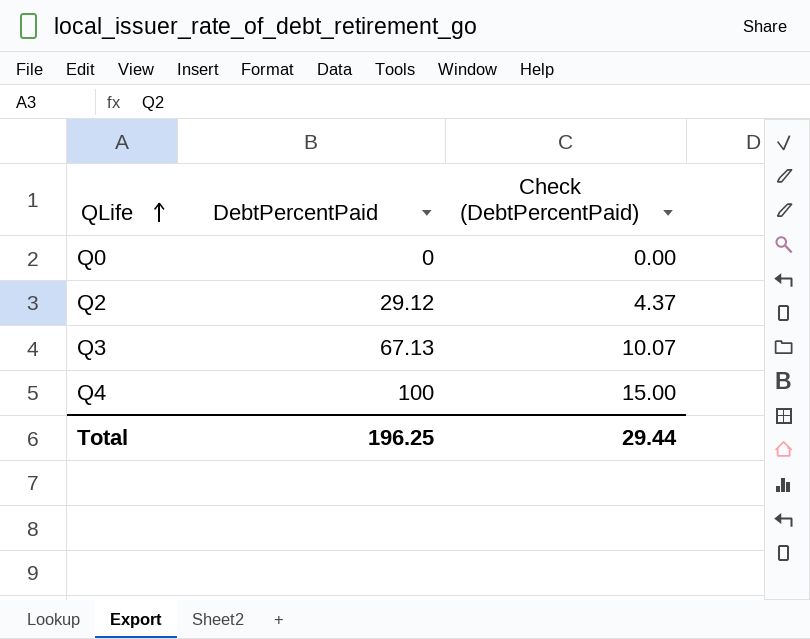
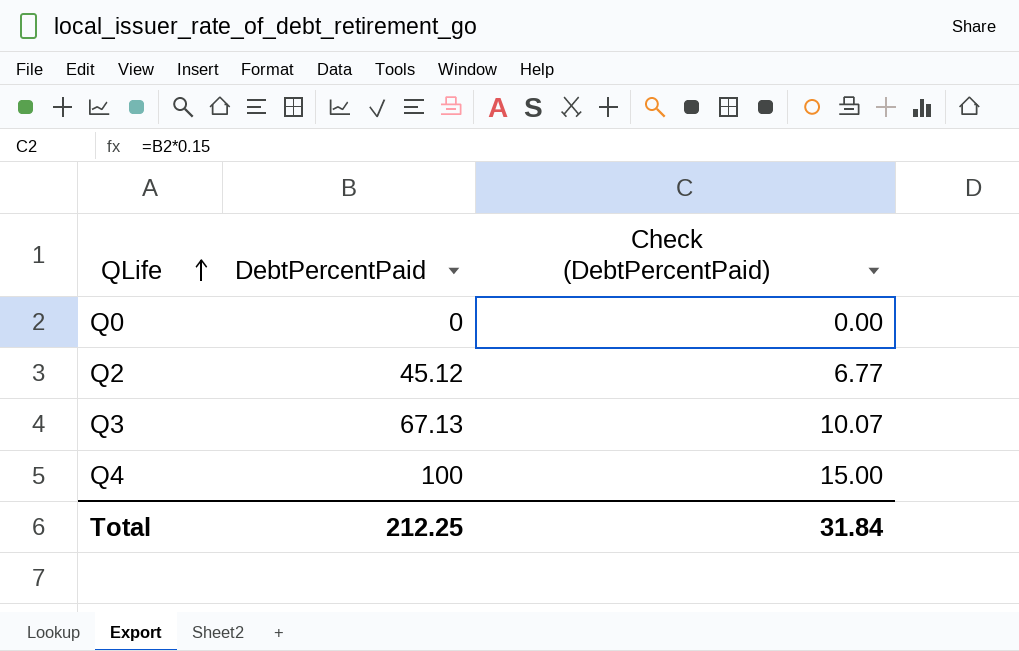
Q2 | DebtPercentPaid: 29.12 -> 45.12
Q2 | Check (DebtPercentPaid): 4.37 -> 6.77
Total | DebtPercentPaid: 196.25 -> 212.25
Total | Check (DebtPercentPaid): 29.44 -> 31.84

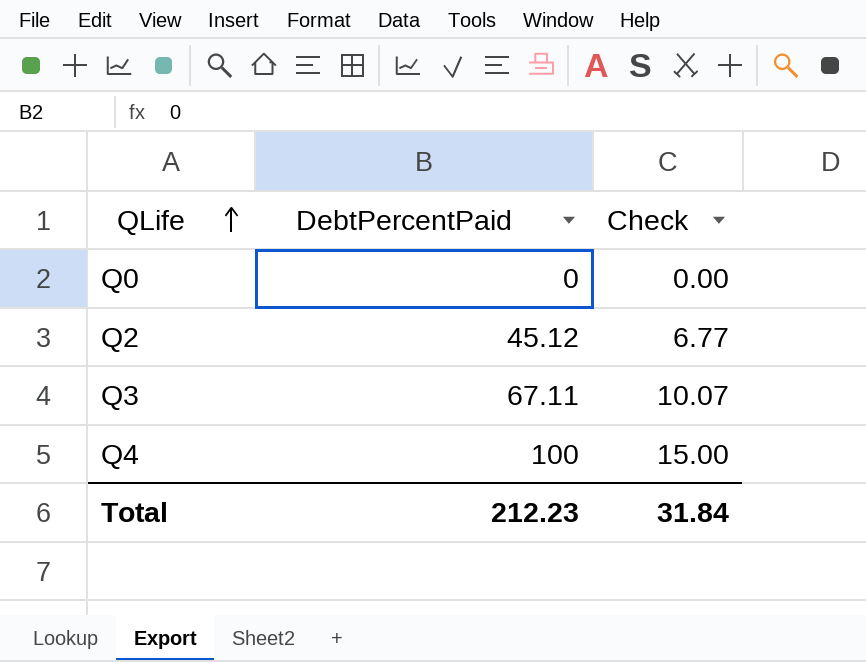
column name: Check (DebtPercentPaid) -> Check
Q3 | DebtPercentPaid: 67.13 -> 67.11
Total | DebtPercentPaid: 212.25 -> 212.23

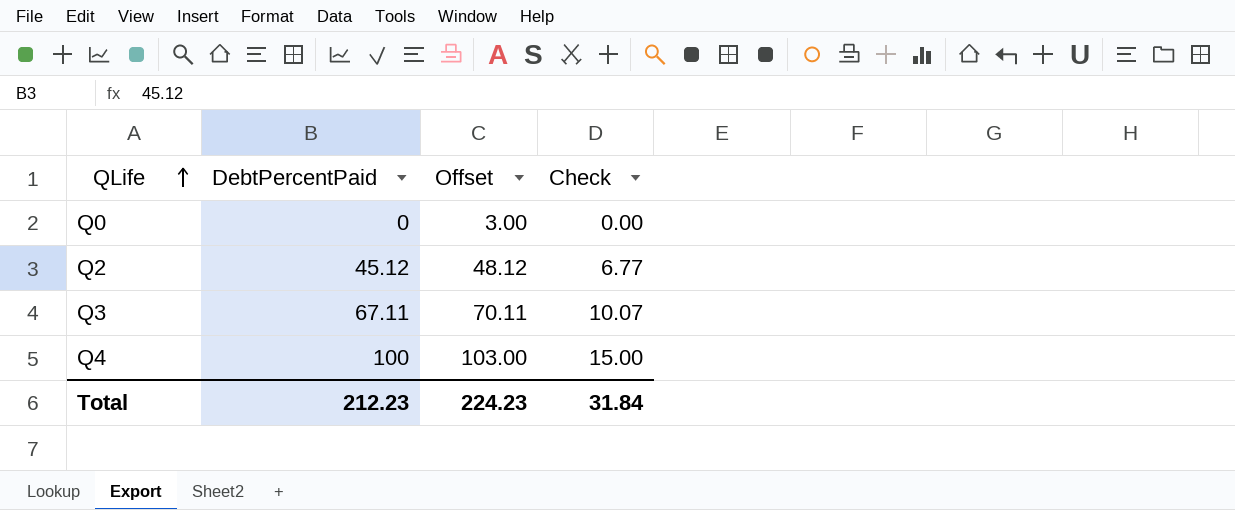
column Offset | formula: none -> [DebtPercentPaid] + 3

